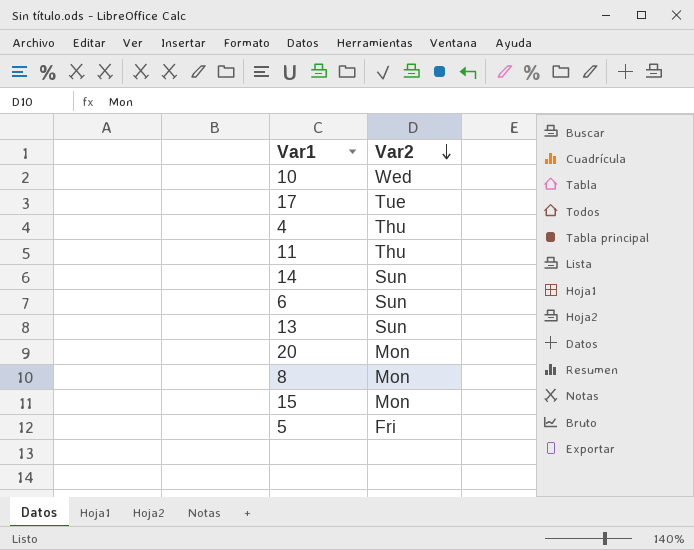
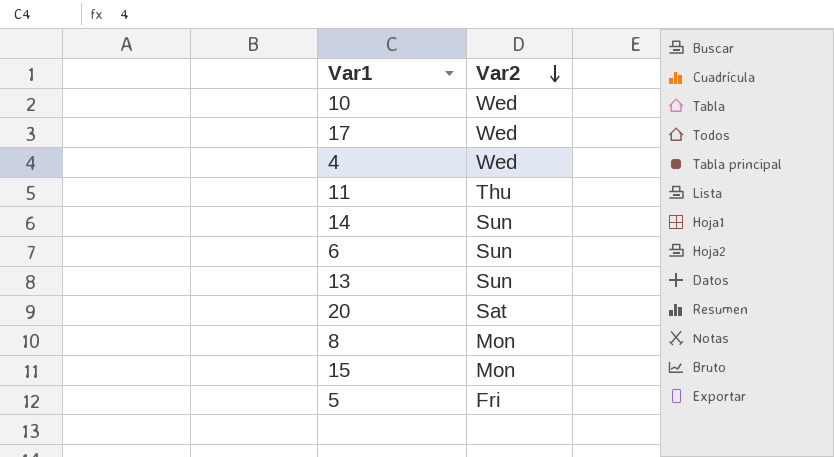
17 | Var2: Tue -> Wed
4 | Var2: Thu -> Wed
20 | Var2: Mon -> Sat

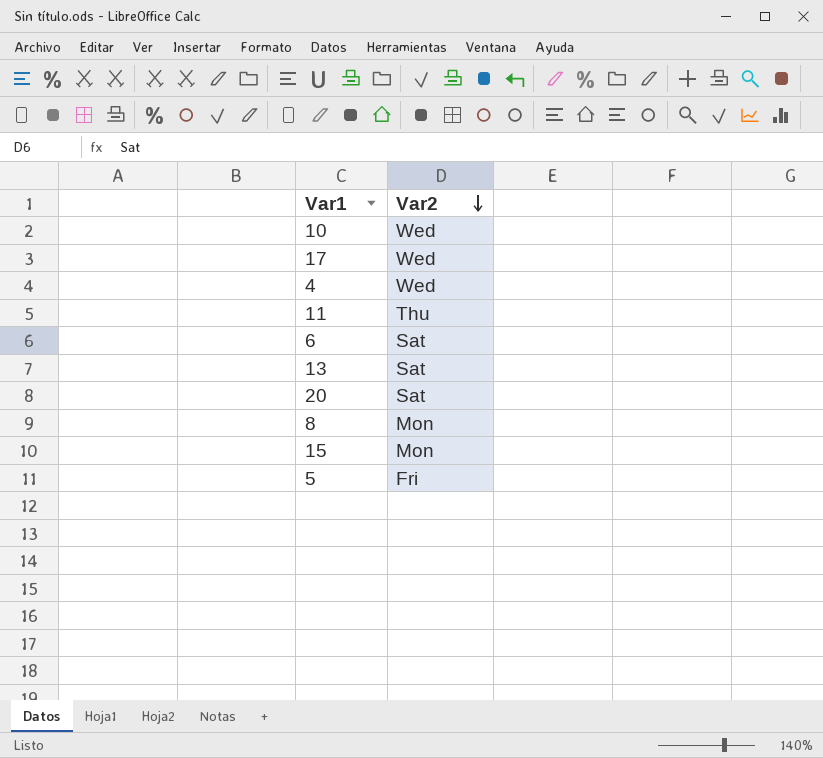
row 14: Sun -> none
6 | Var2: Sun -> Sat
13 | Var2: Sun -> Sat

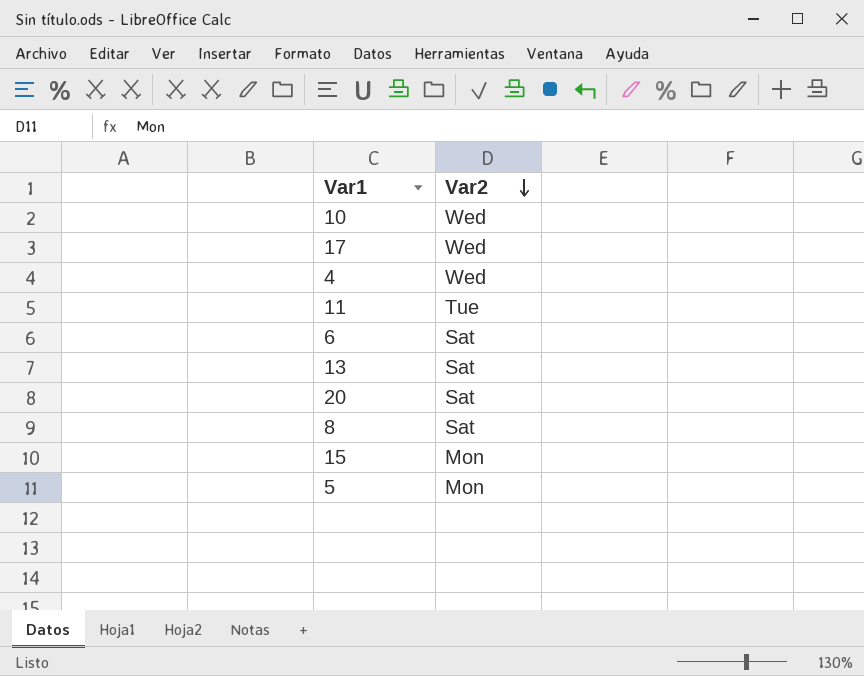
11 | Var2: Thu -> Tue
8 | Var2: Mon -> Sat
5 | Var2: Fri -> Mon

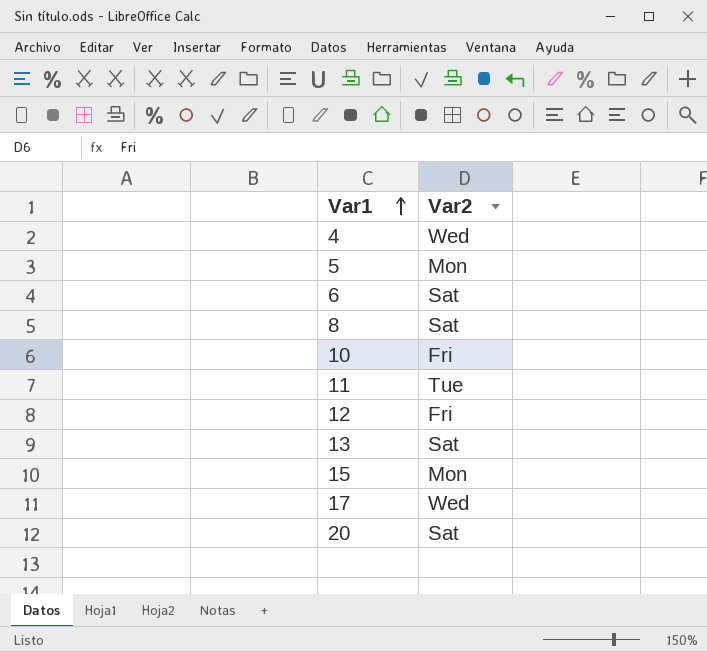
row order: Var2 descending -> Var1 ascending
10 | Var2: Wed -> Fri
row 12: none -> Fri

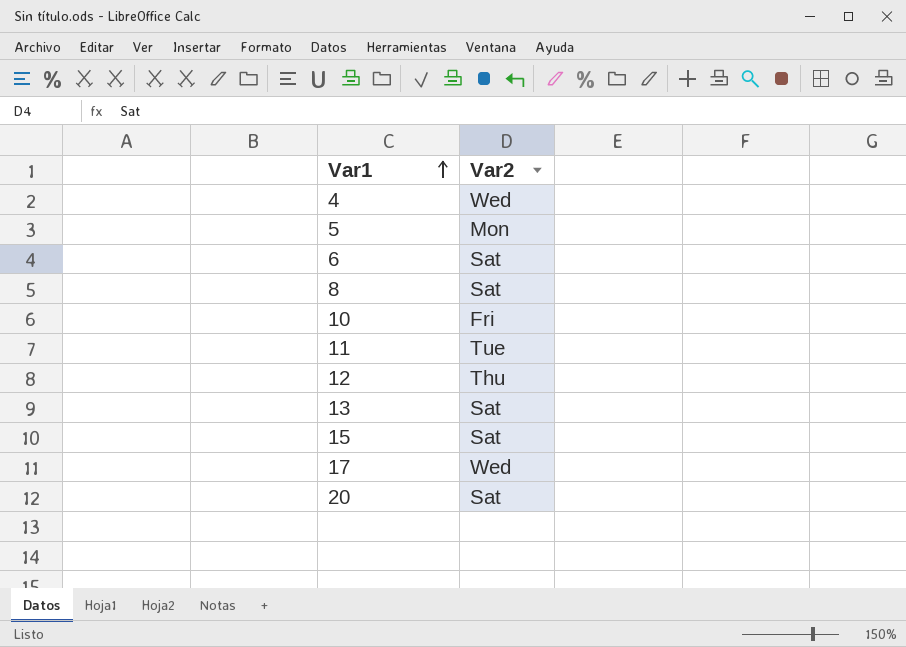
12 | Var2: Fri -> Thu
15 | Var2: Mon -> Sat

